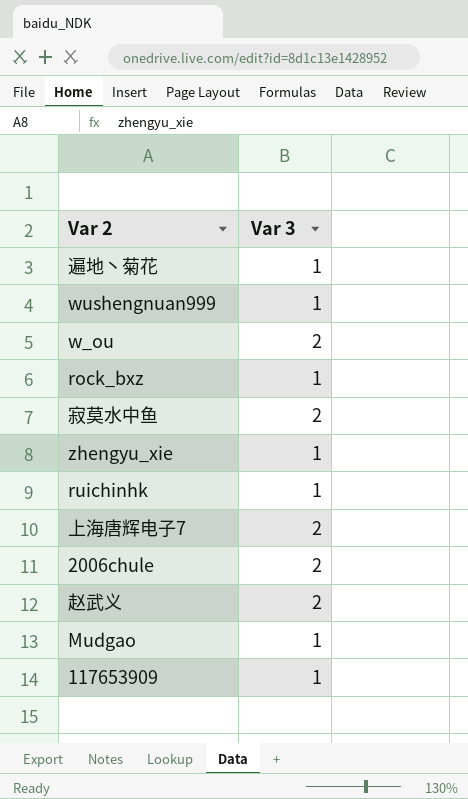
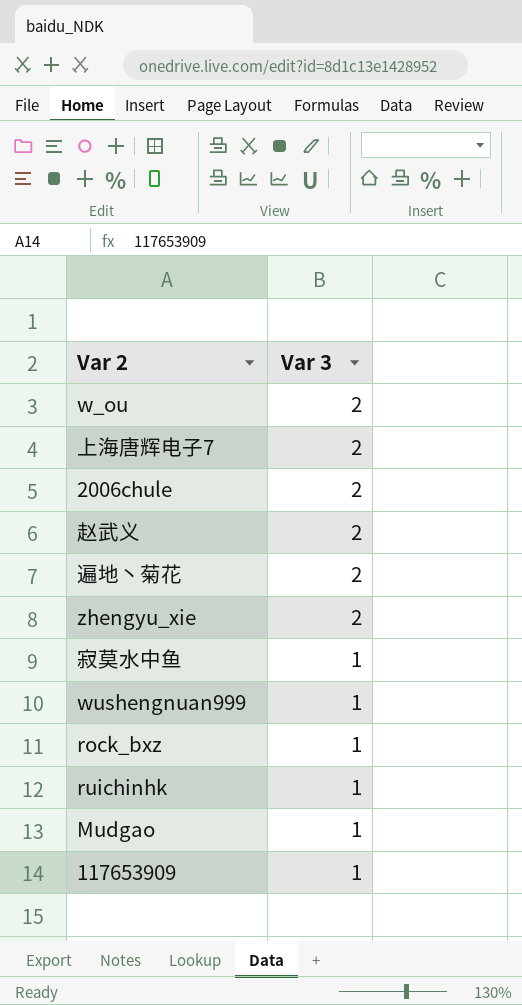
row order: none -> Var 3 descending
遍地丶菊花 | Var 3: 1 -> 2
zhengyu_xie | Var 3: 1 -> 2
寂莫水中鱼 | Var 3: 2 -> 1

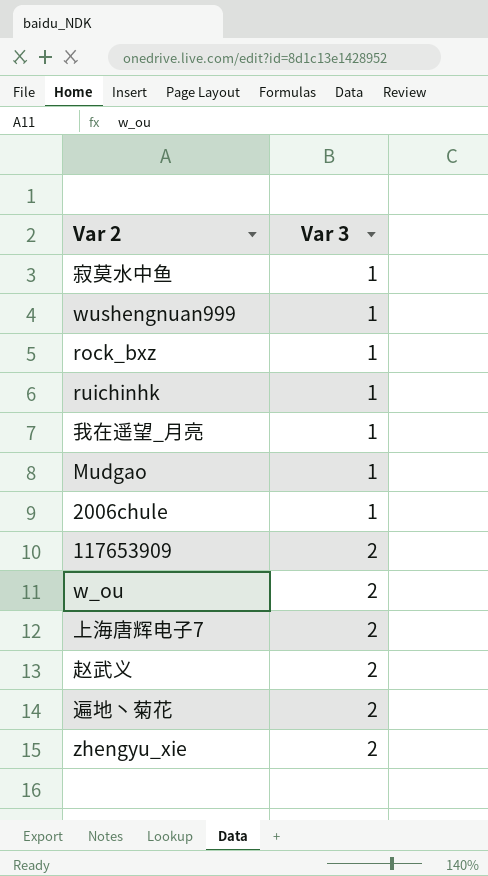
row order: Var 3 descending -> Var 3 ascending
row 我在遥望_月亮: none -> 1
2006chule | Var 3: 2 -> 1
117653909 | Var 3: 1 -> 2

